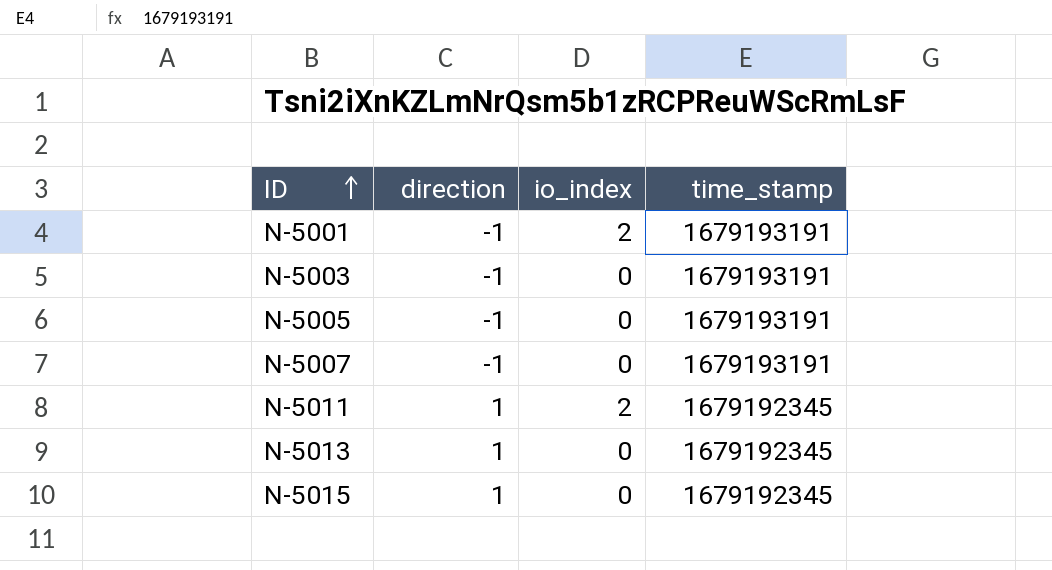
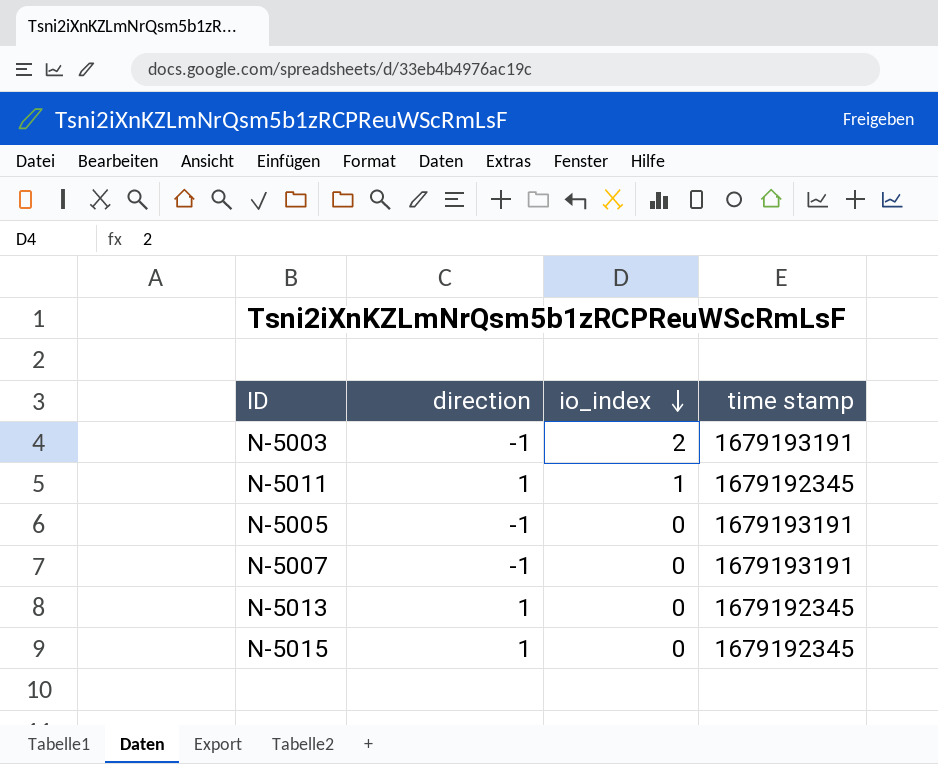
row order: ID ascending -> io_index descending
column name: time_stamp -> time stamp
row N-5001: -1 | 2 | 1679193191 -> none
N-5003 | io_index: 0 -> 2
N-5011 | io_index: 2 -> 1

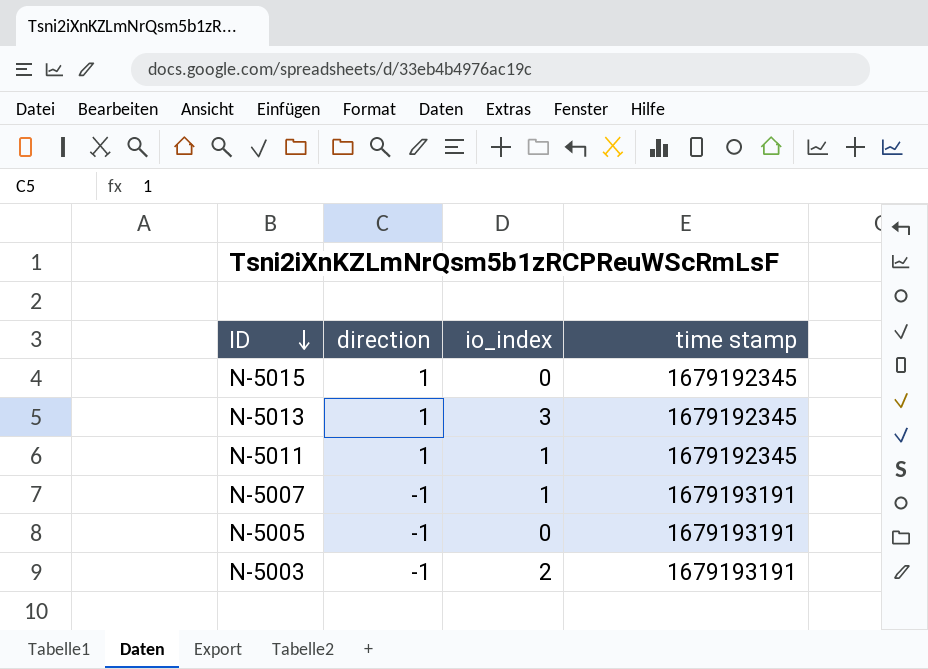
row order: io_index descending -> ID descending
N-5013 | io_index: 0 -> 3
N-5007 | io_index: 0 -> 1

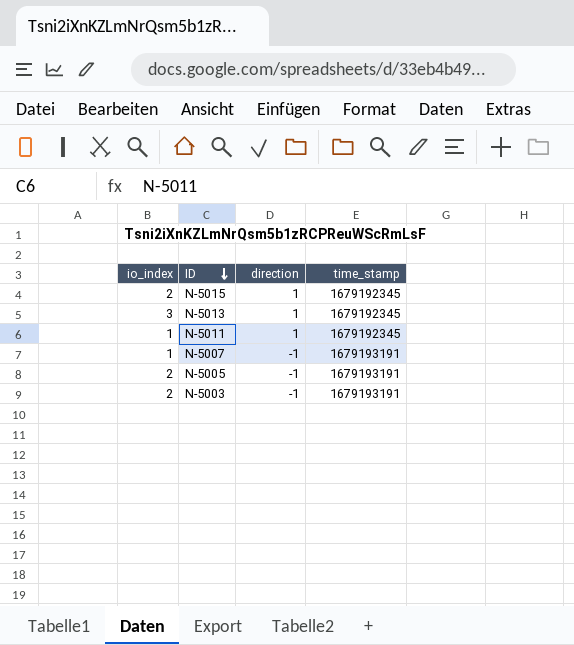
column io_index | position: 3 -> 1
column name: time stamp -> time_stamp
N-5015 | io_index: 0 -> 2
N-5005 | io_index: 0 -> 2

